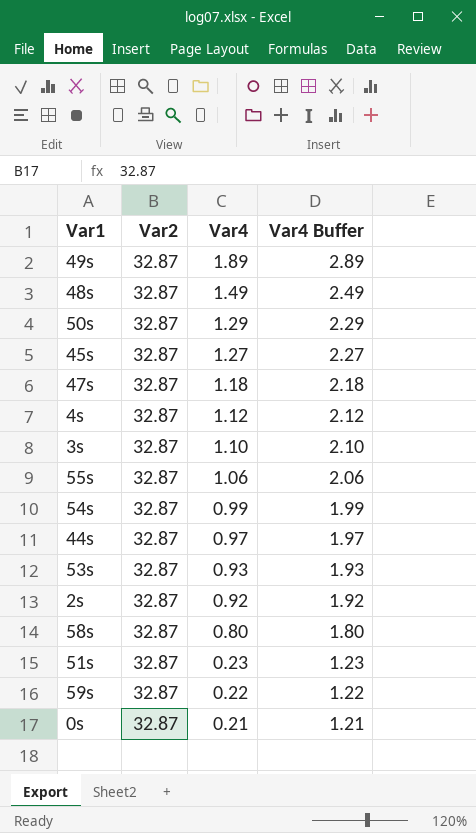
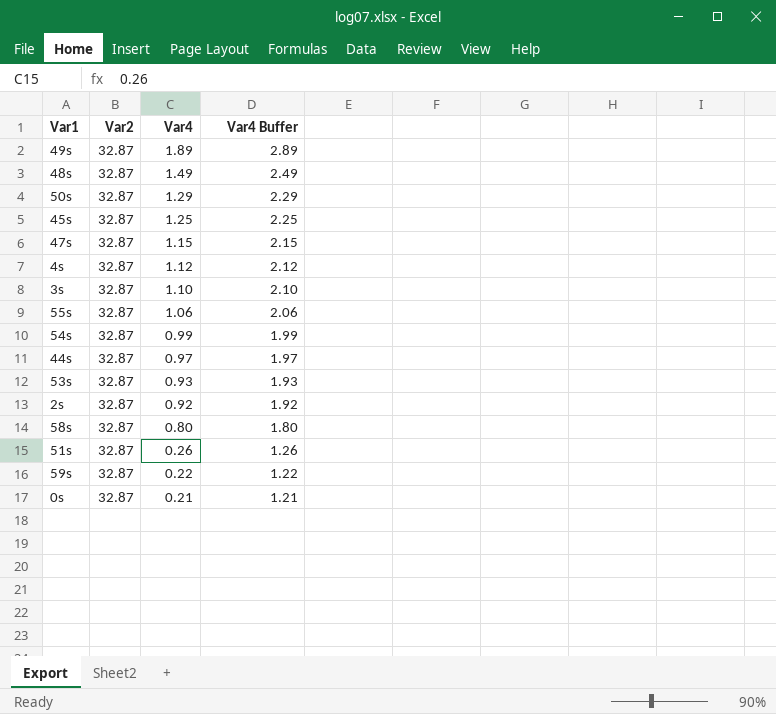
45s | Var4: 1.27 -> 1.25
45s | Var4 Buffer: 2.27 -> 2.25
47s | Var4: 1.18 -> 1.15
47s | Var4 Buffer: 2.18 -> 2.15
51s | Var4: 0.23 -> 0.26
51s | Var4 Buffer: 1.23 -> 1.26

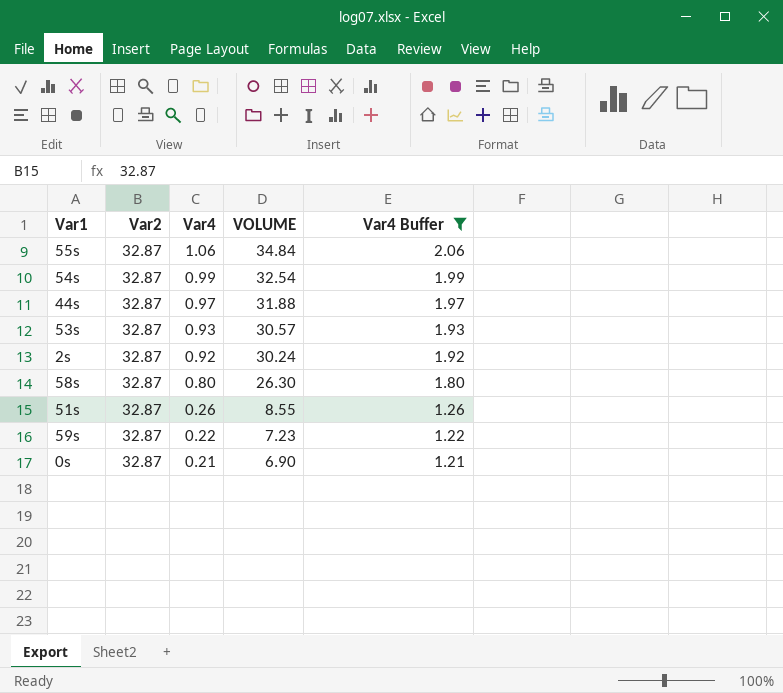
filter: none -> Var4 Buffer <= 2.06
column VOLUME | formula: none -> [Var2] * [Var4]

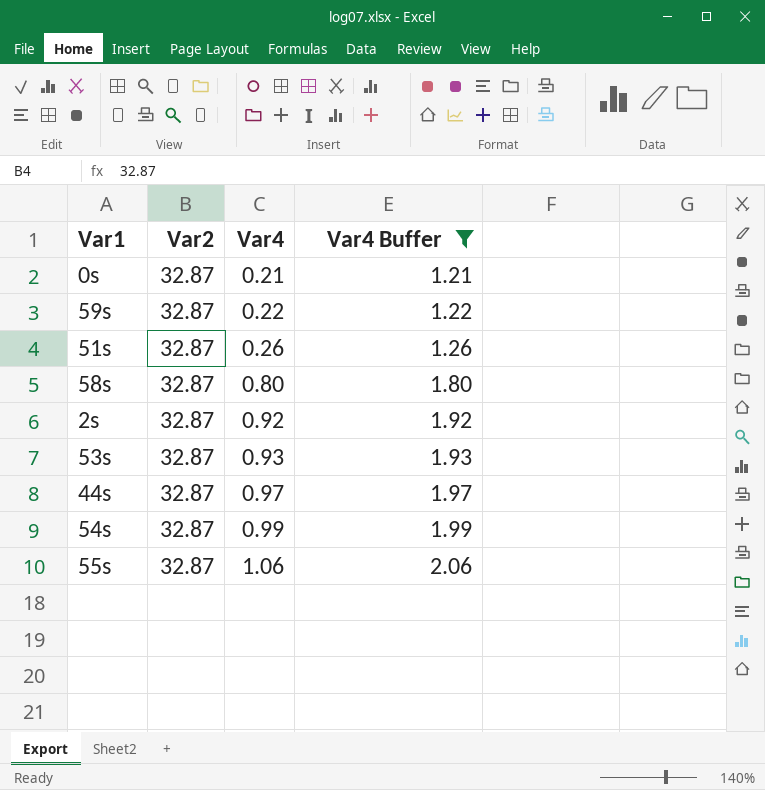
row order: Var4 descending -> Var4 ascending
column VOLUME | formula: [Var2] * [Var4] -> none

